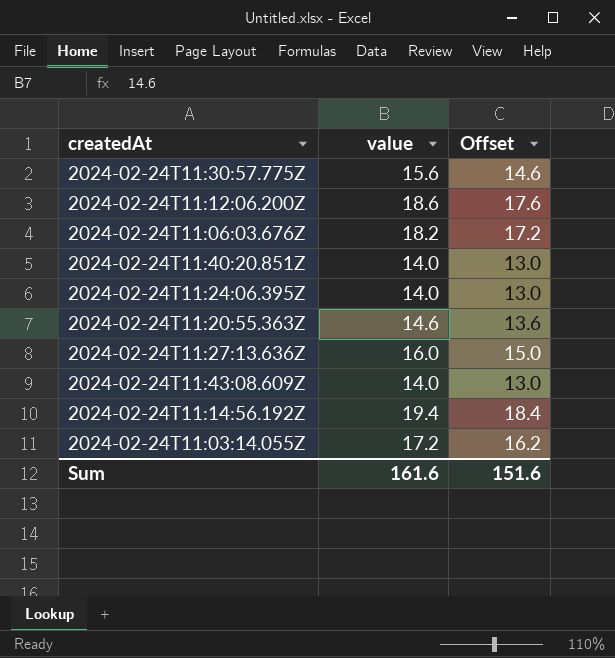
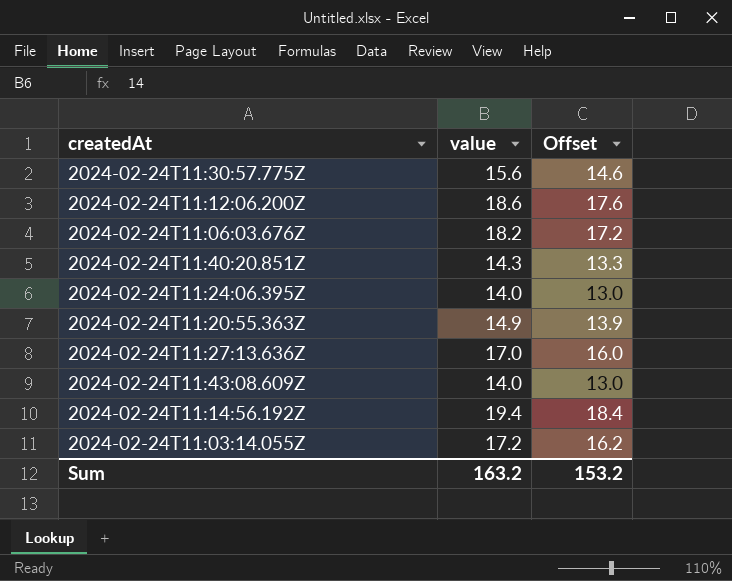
2024-02-24T11:40:20.851Z | value: 14.0 -> 14.3
2024-02-24T11:40:20.851Z | Offset: 13.0 -> 13.3
2024-02-24T11:20:55.363Z | value: 14.6 -> 14.9
2024-02-24T11:20:55.363Z | Offset: 13.6 -> 13.9
2024-02-24T11:27:13.636Z | value: 16.0 -> 17.0
2024-02-24T11:27:13.636Z | Offset: 15.0 -> 16.0
Sum | value: 161.6 -> 163.2
Sum | Offset: 151.6 -> 153.2

